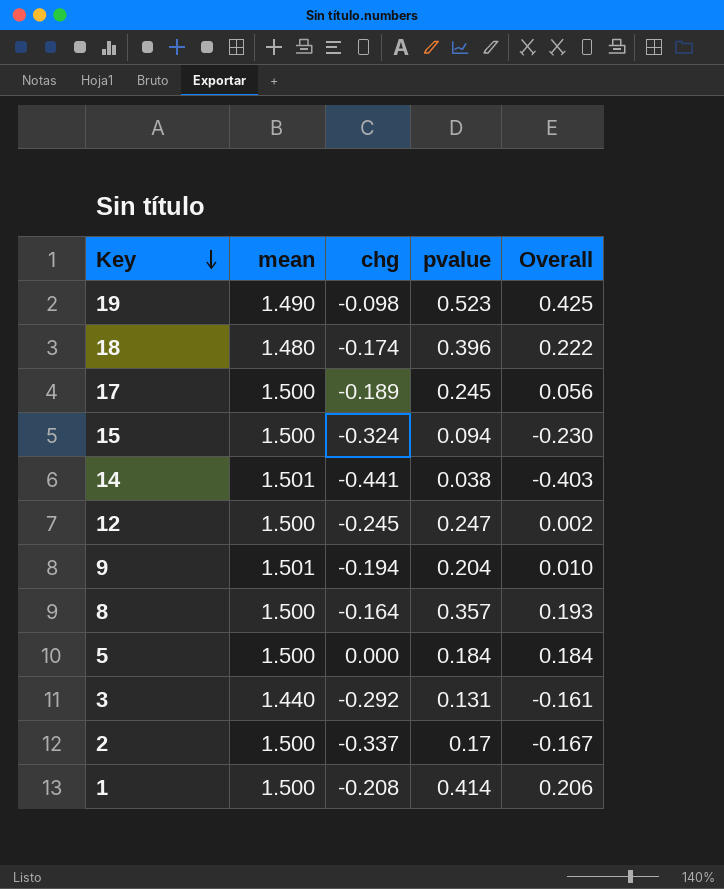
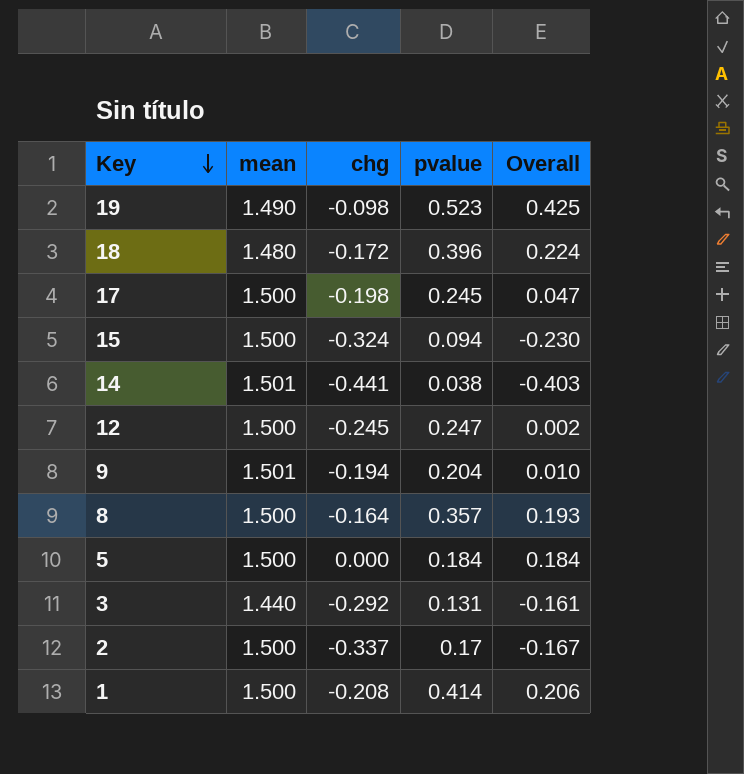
18 | chg: -0.174 -> -0.172
18 | Overall: 0.222 -> 0.224
17 | chg: -0.189 -> -0.198
17 | Overall: 0.056 -> 0.047

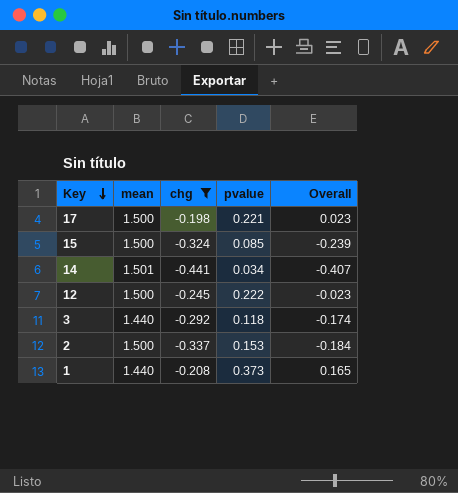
filter: none -> chg <= -0.198
17 | pvalue: 0.245 -> 0.221
17 | Overall: 0.047 -> 0.023
15 | pvalue: 0.094 -> 0.085
15 | Overall: -0.230 -> -0.239
14 | pvalue: 0.038 -> 0.034
14 | Overall: -0.403 -> -0.407
12 | pvalue: 0.247 -> 0.222
12 | Overall: 0.002 -> -0.023
3 | pvalue: 0.131 -> 0.118
3 | Overall: -0.161 -> -0.174
2 | pvalue: 0.17 -> 0.153
2 | Overall: -0.167 -> -0.184
1 | mean: 1.500 -> 1.440
1 | pvalue: 0.414 -> 0.373
1 | Overall: 0.206 -> 0.165

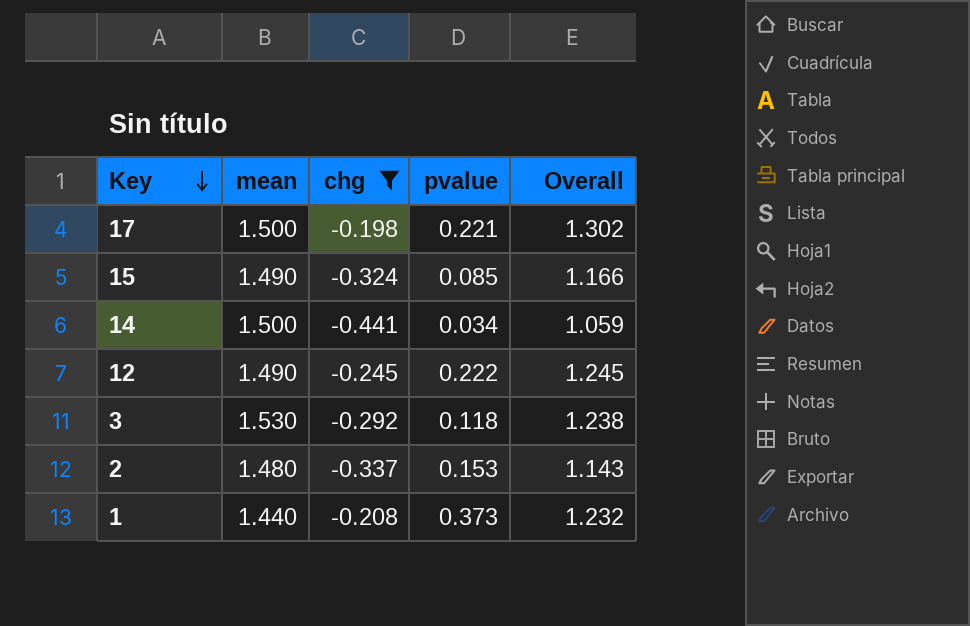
column Overall | formula: [chg] + [pvalue] -> [mean] + [chg]
15 | mean: 1.500 -> 1.490
14 | mean: 1.501 -> 1.500
12 | mean: 1.500 -> 1.490
3 | mean: 1.440 -> 1.530
2 | mean: 1.500 -> 1.480

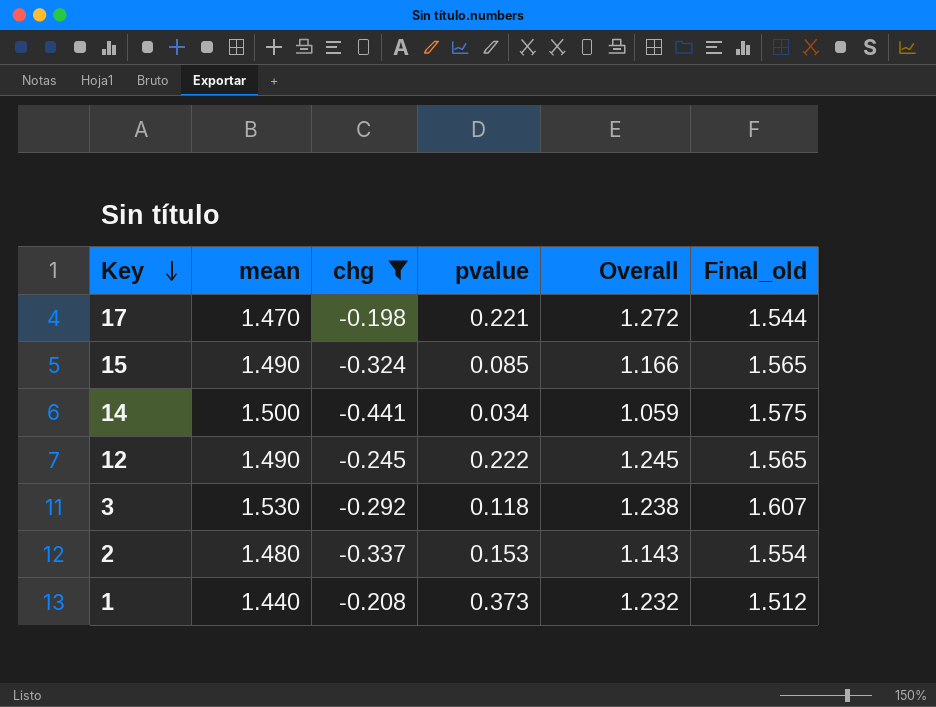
column Final_old | formula: none -> [mean] * 1.05
17 | mean: 1.500 -> 1.470
17 | Overall: 1.302 -> 1.272

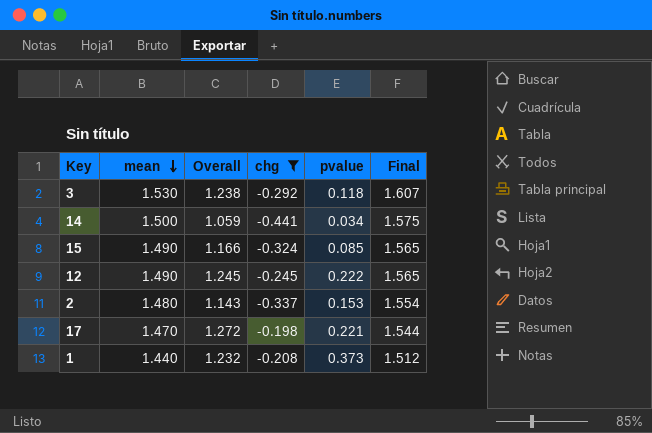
row order: Key descending -> mean descending
column Overall | position: 5 -> 3
column name: Final_old -> Final

